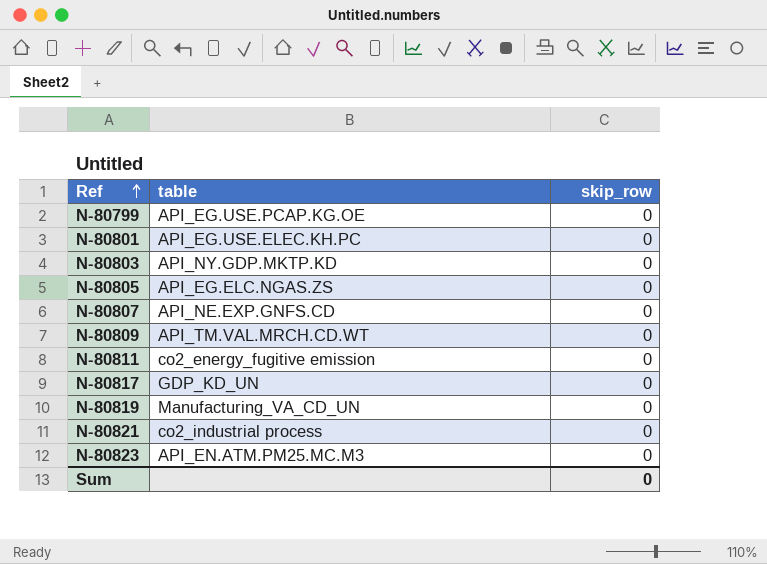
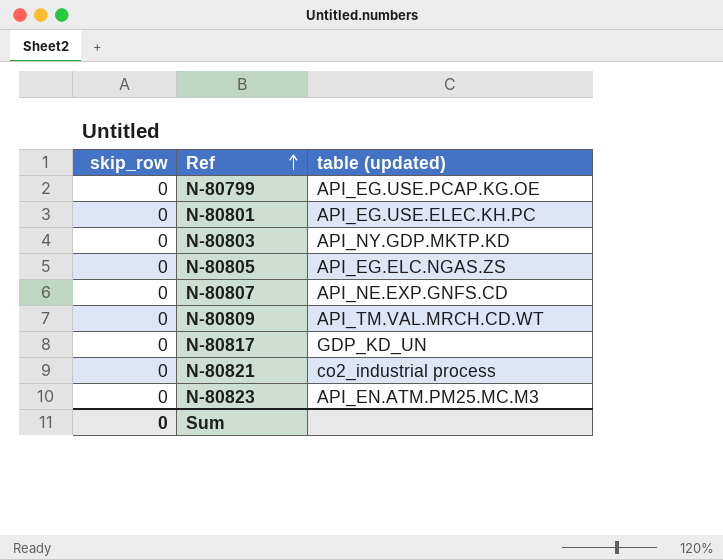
column skip_row | position: 3 -> 1
column name: table -> table (updated)
row N-80811: co2_energy_fugitive emission | 0 -> none
row N-80819: Manufacturing_VA_CD_UN | 0 -> none

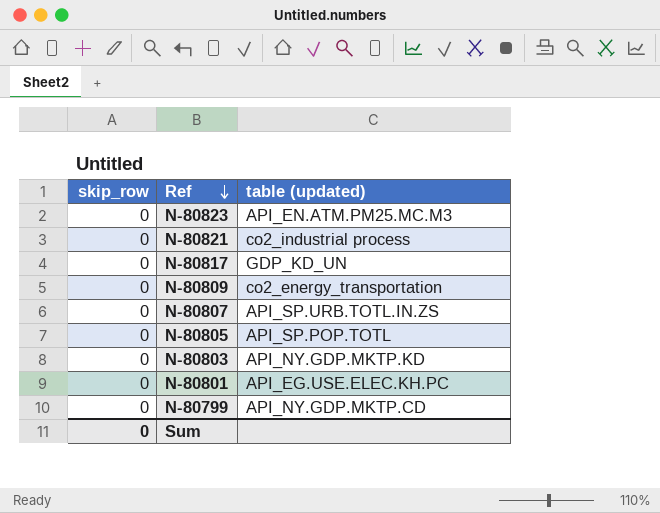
row order: Ref ascending -> Ref descending
N-80809 | table (updated): API_TM.VAL.MRCH.CD.WT -> co2_energy_transportation
N-80807 | table (updated): API_NE.EXP.GNFS.CD -> API_SP.URB.TOTL.IN.ZS
N-80805 | table (updated): API_EG.ELC.NGAS.ZS -> API_SP.POP.TOTL
N-80799 | table (updated): API_EG.USE.PCAP.KG.OE -> API_NY.GDP.MKTP.CD

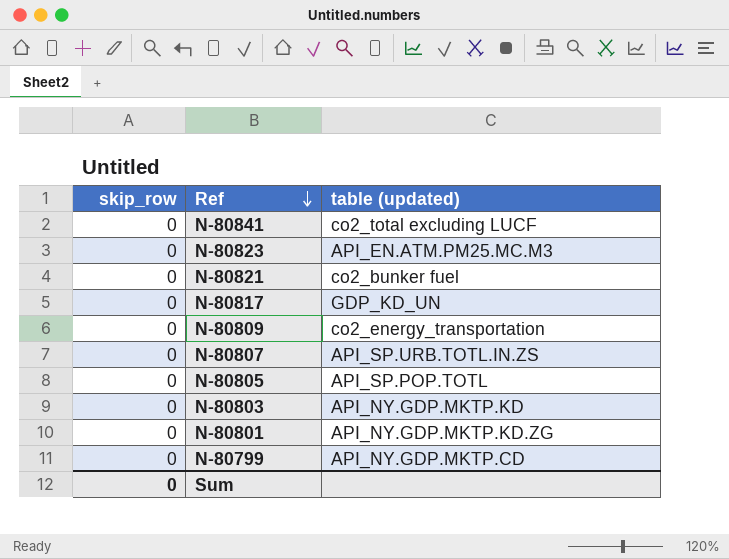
row N-80841: none -> 0 | co2_total excluding LUCF
N-80821 | table (updated): co2_industrial process -> co2_bunker fuel
N-80801 | table (updated): API_EG.USE.ELEC.KH.PC -> API_NY.GDP.MKTP.KD.ZG

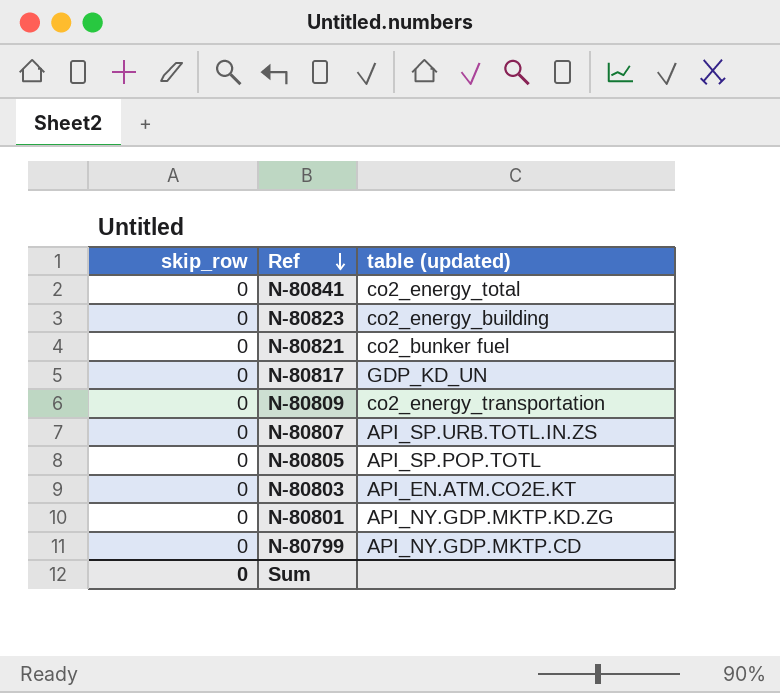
N-80841 | table (updated): co2_total excluding LUCF -> co2_energy_total
N-80823 | table (updated): API_EN.ATM.PM25.MC.M3 -> co2_energy_building
N-80803 | table (updated): API_NY.GDP.MKTP.KD -> API_EN.ATM.CO2E.KT

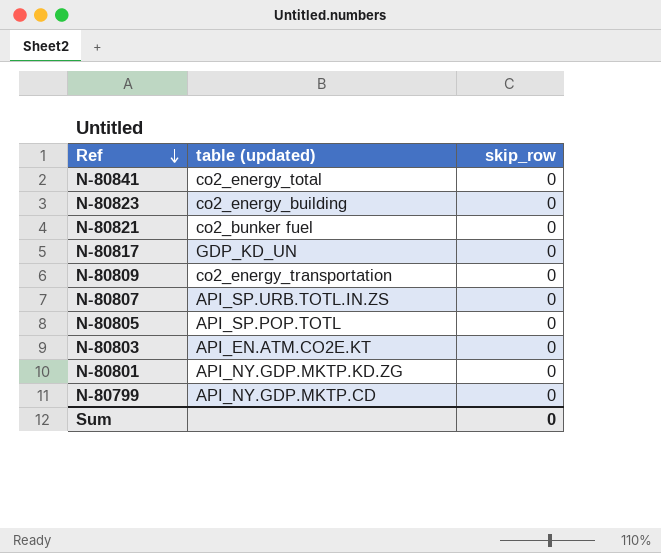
column skip_row | position: 1 -> 3

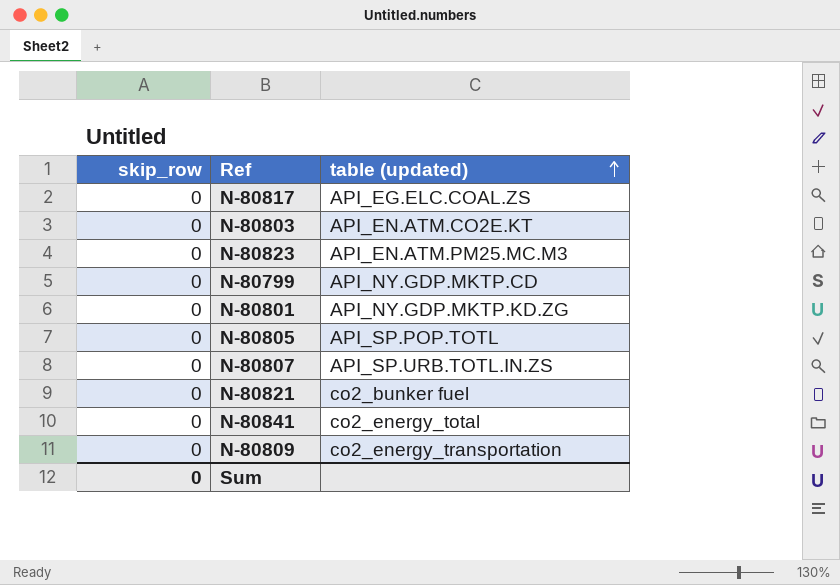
row order: Ref descending -> table (updated) ascending
column skip_row | position: 3 -> 1
N-80817 | table (updated): GDP_KD_UN -> API_EG.ELC.COAL.ZS
N-80823 | table (updated): co2_energy_building -> API_EN.ATM.PM25.MC.M3

